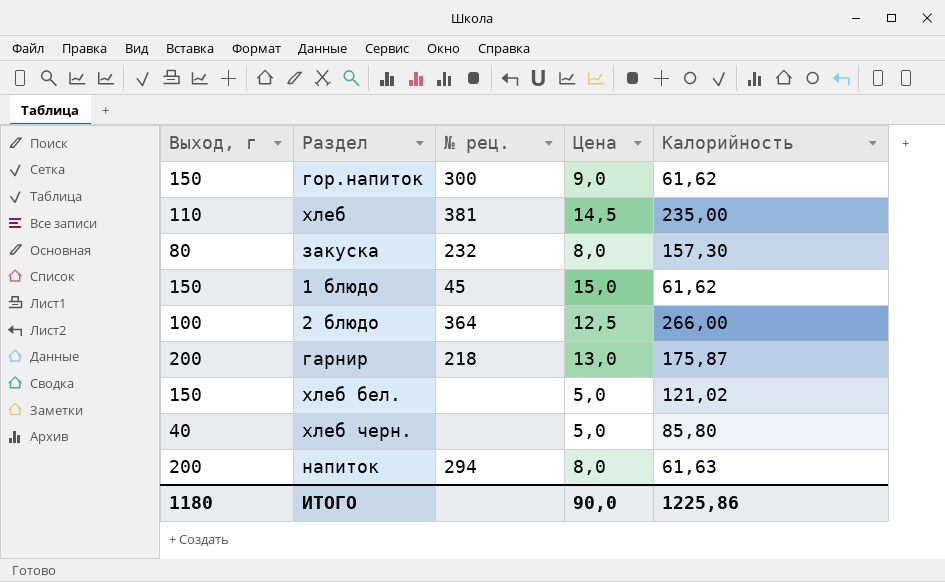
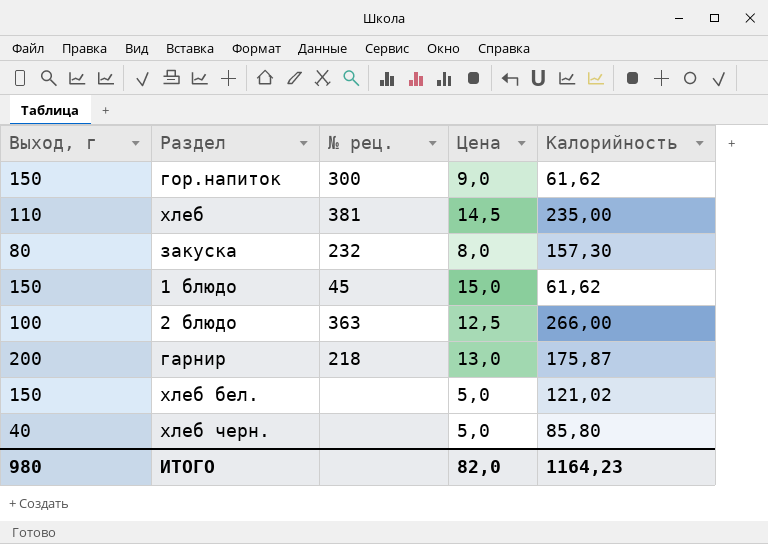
row напиток: 200 | 294 | 8,0 | 61,63 -> none
2 блюдо | № рец.: 364 -> 363
ИТОГО | Выход, г: 1180 -> 980
ИТОГО | Цена: 90,0 -> 82,0
ИТОГО | Калорийность: 1225,86 -> 1164,23

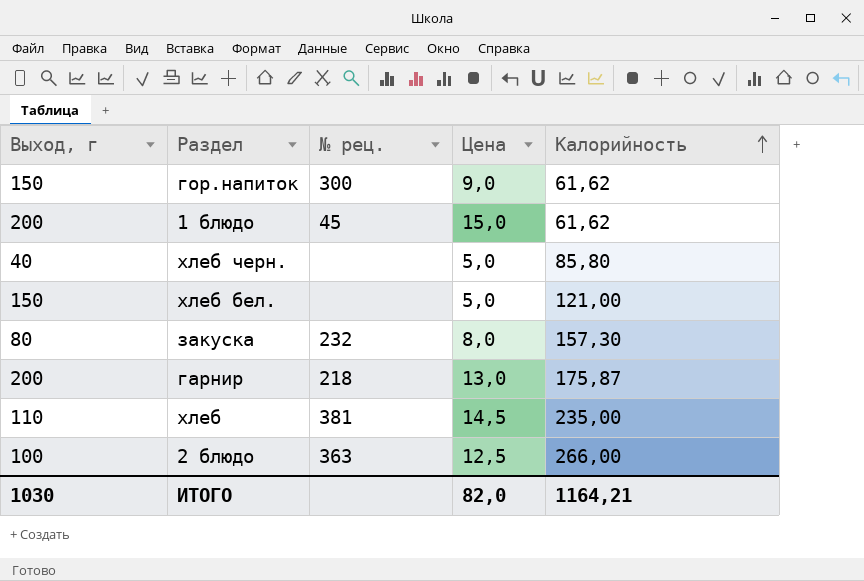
row order: none -> Калорийность ascending
1 блюдо | Выход, г: 150 -> 200
хлеб бел. | Калорийность: 121,02 -> 121,00
ИТОГО | Выход, г: 980 -> 1030
ИТОГО | Калорийность: 1164,23 -> 1164,21

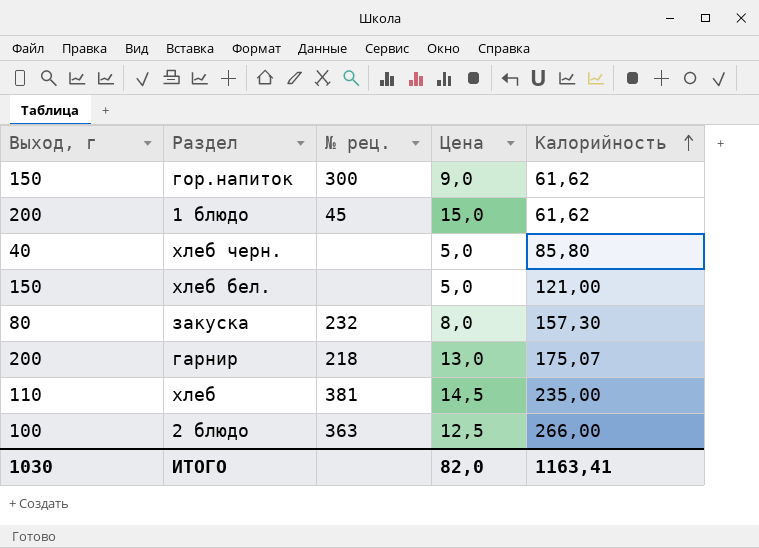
гарнир | Калорийность: 175,87 -> 175,07
ИТОГО | Калорийность: 1164,21 -> 1163,41

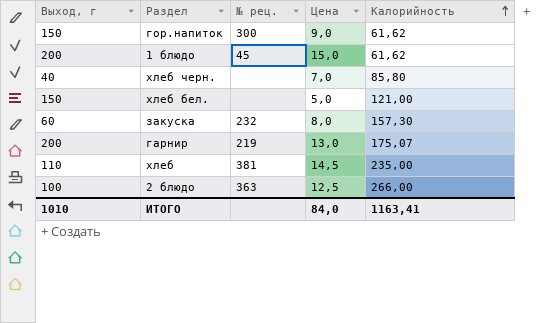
хлеб черн. | Цена: 5,0 -> 7,0
закуска | Выход, г: 80 -> 60
гарнир | № рец.: 218 -> 219
ИТОГО | Выход, г: 1030 -> 1010
ИТОГО | Цена: 82,0 -> 84,0

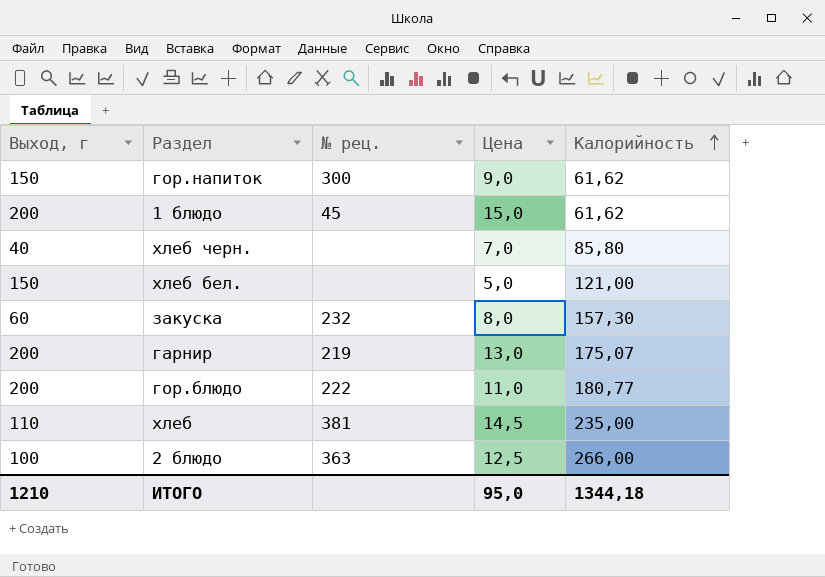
row гор.блюдо: none -> 200 | 222 | 11,0 | 180,77
ИТОГО | Выход, г: 1010 -> 1210
ИТОГО | Цена: 84,0 -> 95,0
ИТОГО | Калорийность: 1163,41 -> 1344,18

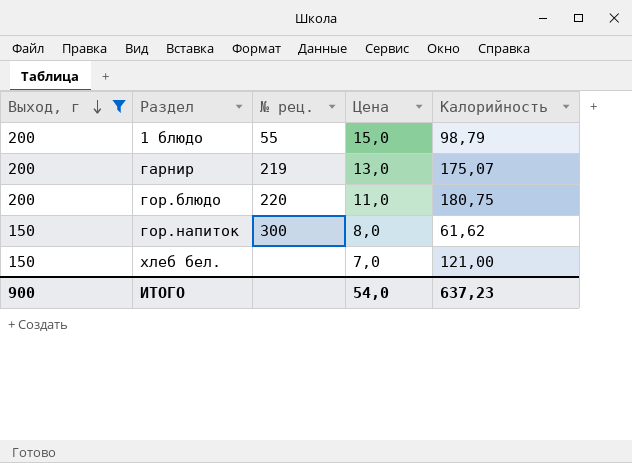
filter: none -> Выход, г >= 150
row order: Калорийность ascending -> Выход, г descending
1 блюдо | № рец.: 45 -> 55
1 блюдо | Калорийность: 61,62 -> 98,79
гор.блюдо | № рец.: 222 -> 220
гор.блюдо | Калорийность: 180,77 -> 180,75
гор.напиток | Цена: 9,0 -> 8,0
хлеб бел. | Цена: 5,0 -> 7,0
ИТОГО | Выход, г: 1210 -> 900
ИТОГО | Цена: 95,0 -> 54,0
ИТОГО | Калорийность: 1344,18 -> 637,23

